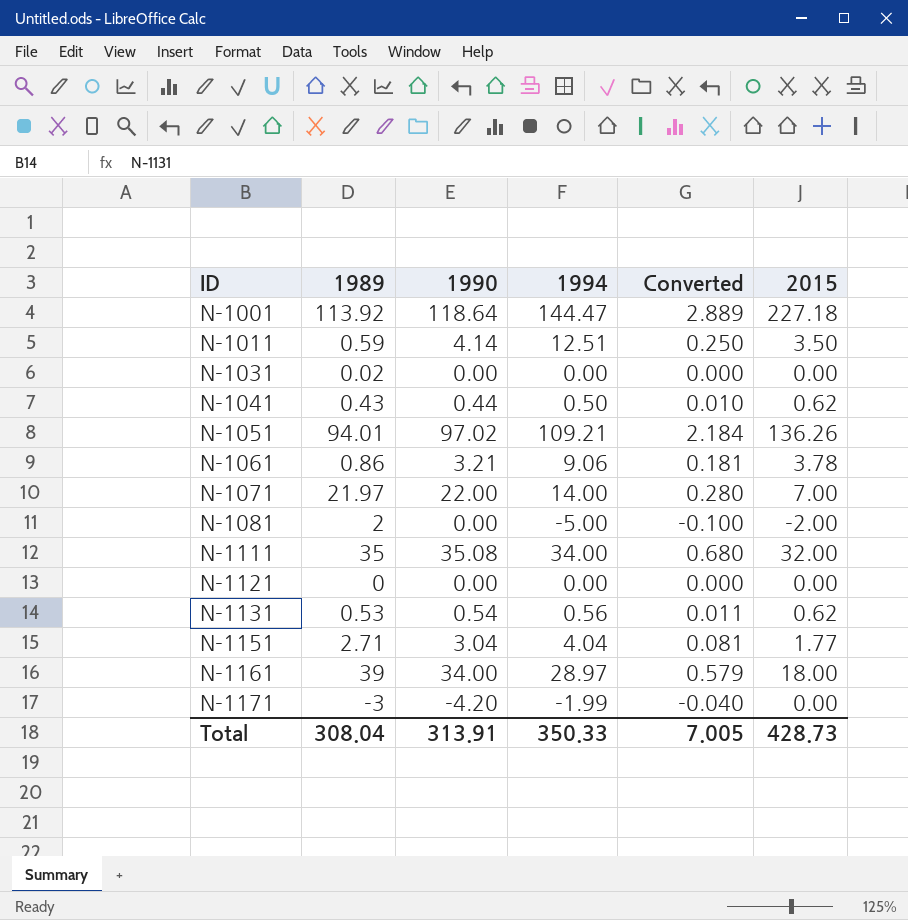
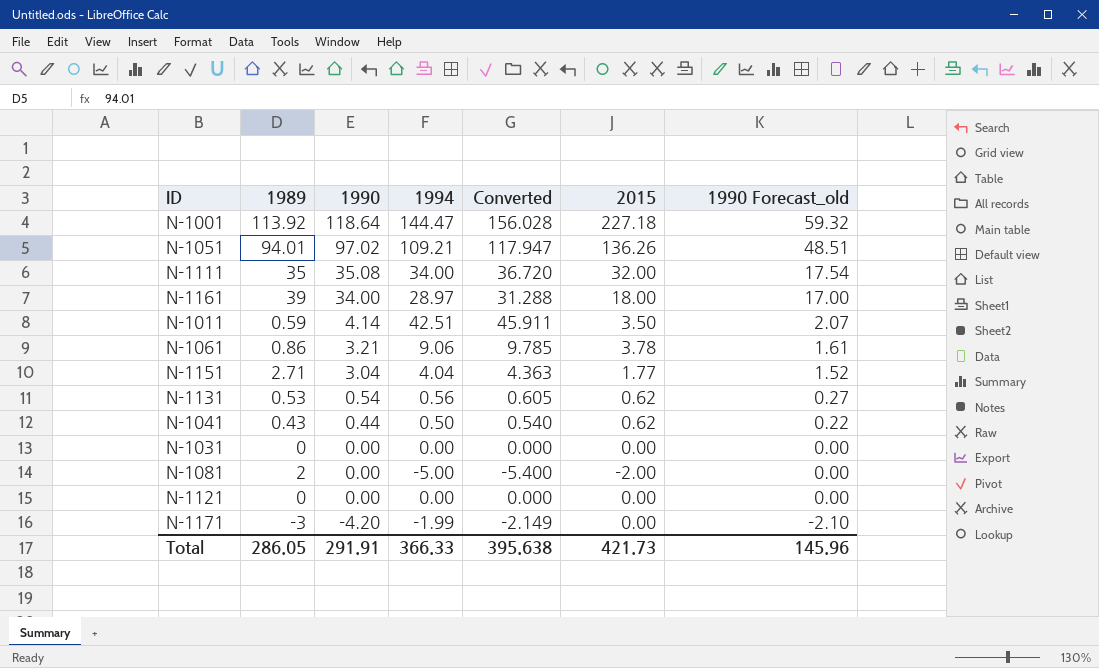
row order: ID ascending -> 1990 descending
column Converted | formula: [1994] * 0.02 -> [1994] * 1.08
column 1990 Forecast_old | formula: none -> [1990] * 0.5
row N-1071: 21.97 | 22.00 | 14.00 | 0.280 | 7.00 -> none
N-1011 | 1994: 12.51 -> 42.51
N-1031 | 1989: 0.02 -> 0
Total | 1989: 308.04 -> 286.05
Total | 1990: 313.91 -> 291.91
Total | 1994: 350.33 -> 366.33
Total | Converted: 7.005 -> 395.638
Total | 2015: 428.73 -> 421.73

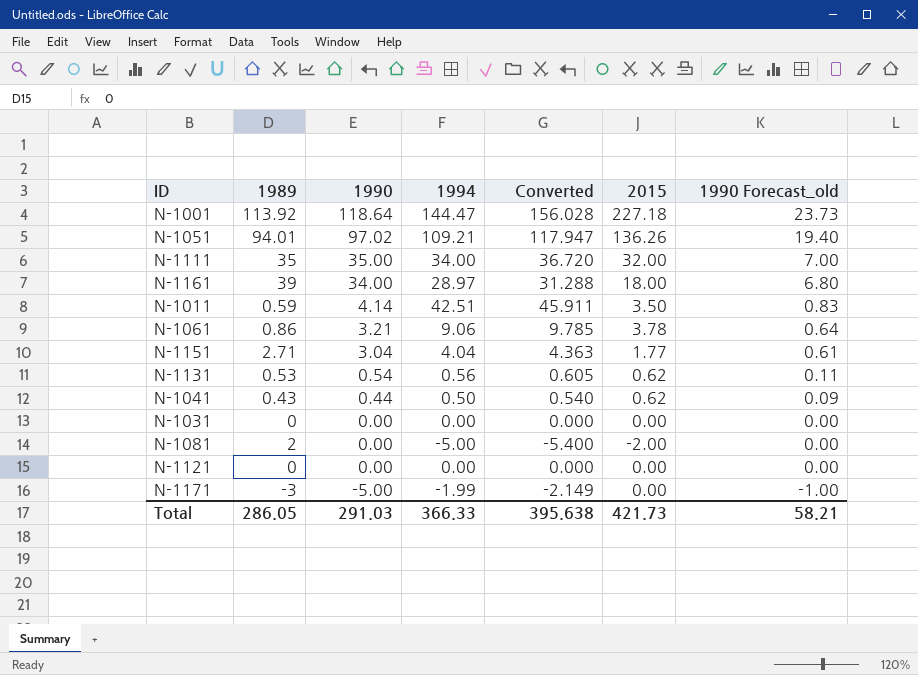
column 1990 Forecast_old | formula: [1990] * 0.5 -> [1990] * 0.2
N-1111 | 1990: 35.08 -> 35.00
N-1171 | 1990: -4.20 -> -5.00
Total | 1990: 291.91 -> 291.03
Total | 1990 Forecast_old: 145.96 -> 58.21

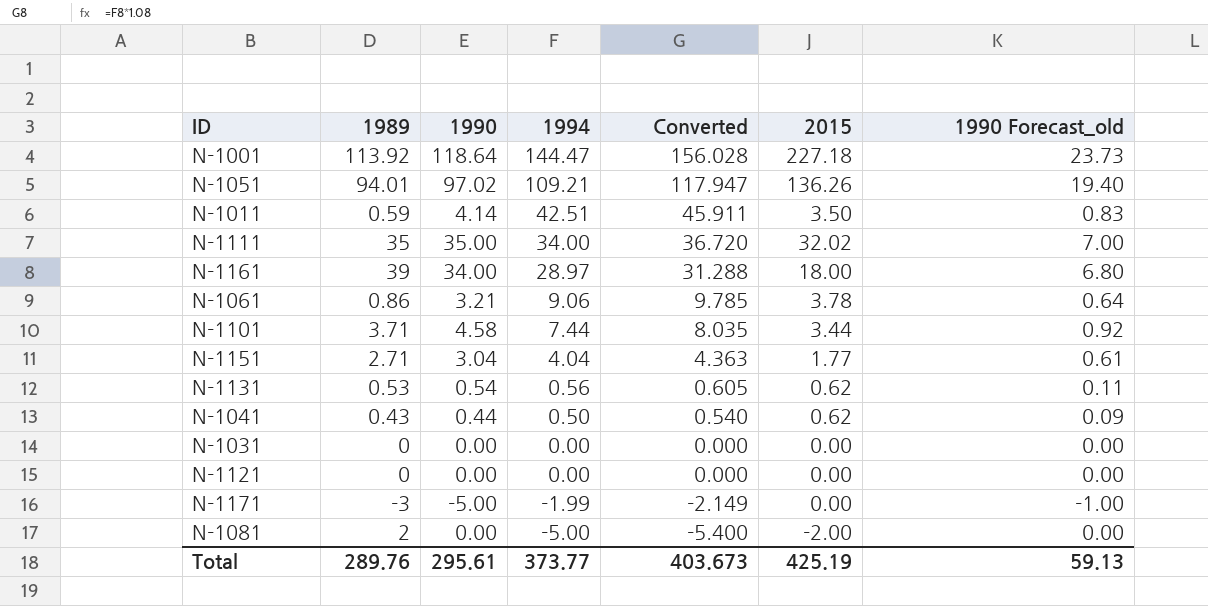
row order: 1990 descending -> 1994 descending
N-1111 | 2015: 32.00 -> 32.02
row N-1101: none -> 3.71 | 4.58 | 7.44 | 8.035 | 3.44 | 0.92
Total | 1989: 286.05 -> 289.76
Total | 1990: 291.03 -> 295.61
Total | 1994: 366.33 -> 373.77
Total | Converted: 395.638 -> 403.673
Total | 2015: 421.73 -> 425.19
Total | 1990 Forecast_old: 58.21 -> 59.13

